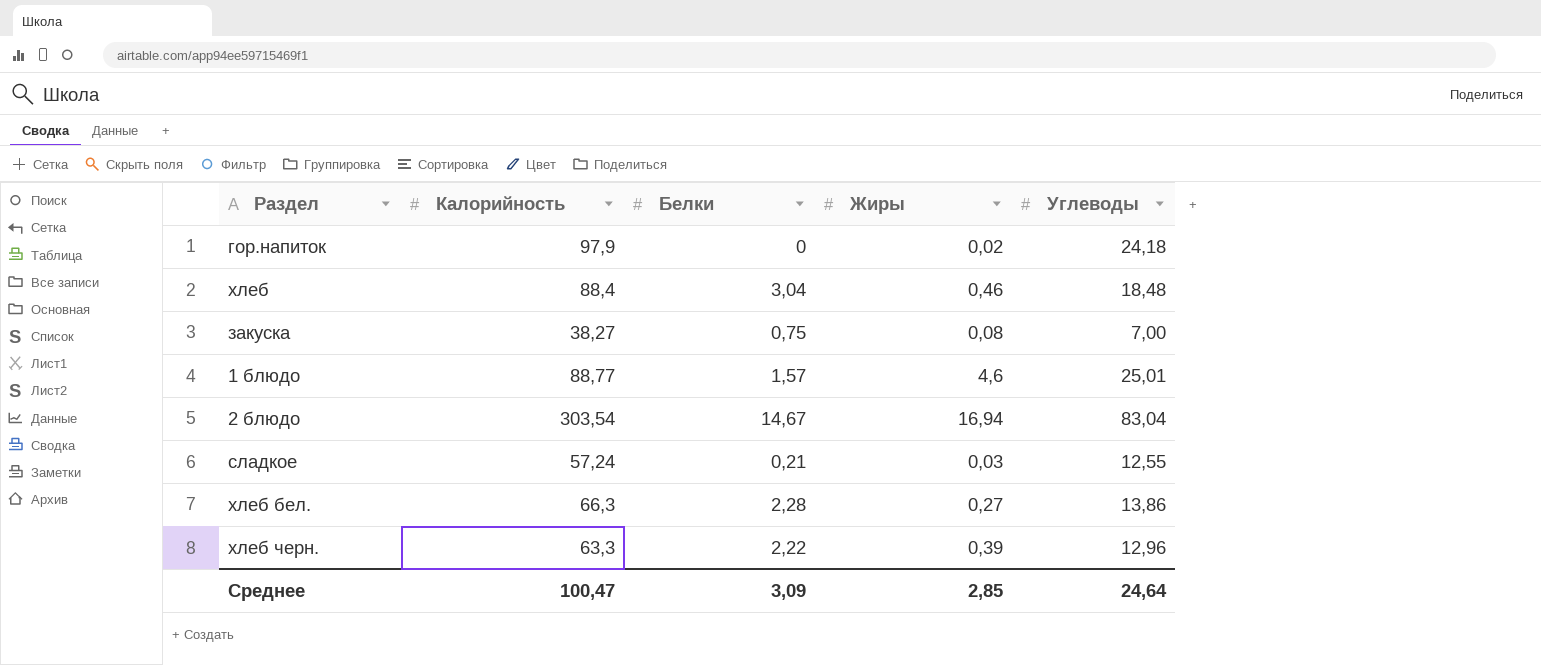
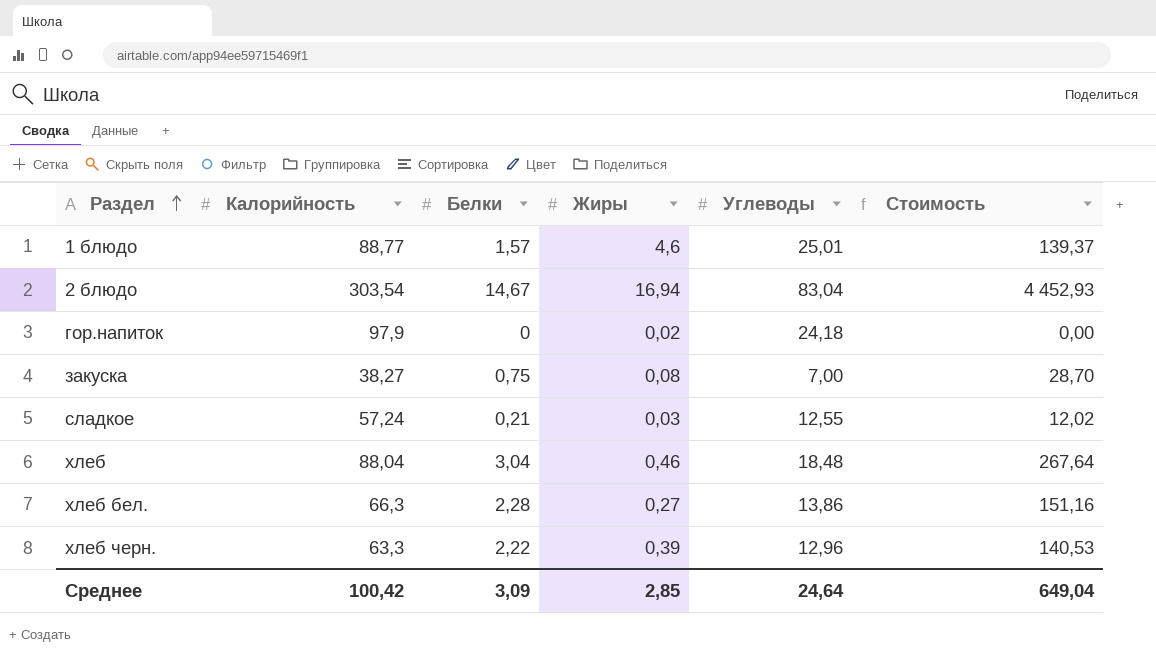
row order: none -> Раздел ascending
column Стоимость | formula: none -> [Калорийность] * [Белки]
хлеб | Калорийность: 88,4 -> 88,04
Среднее | Калорийность: 100,47 -> 100,42

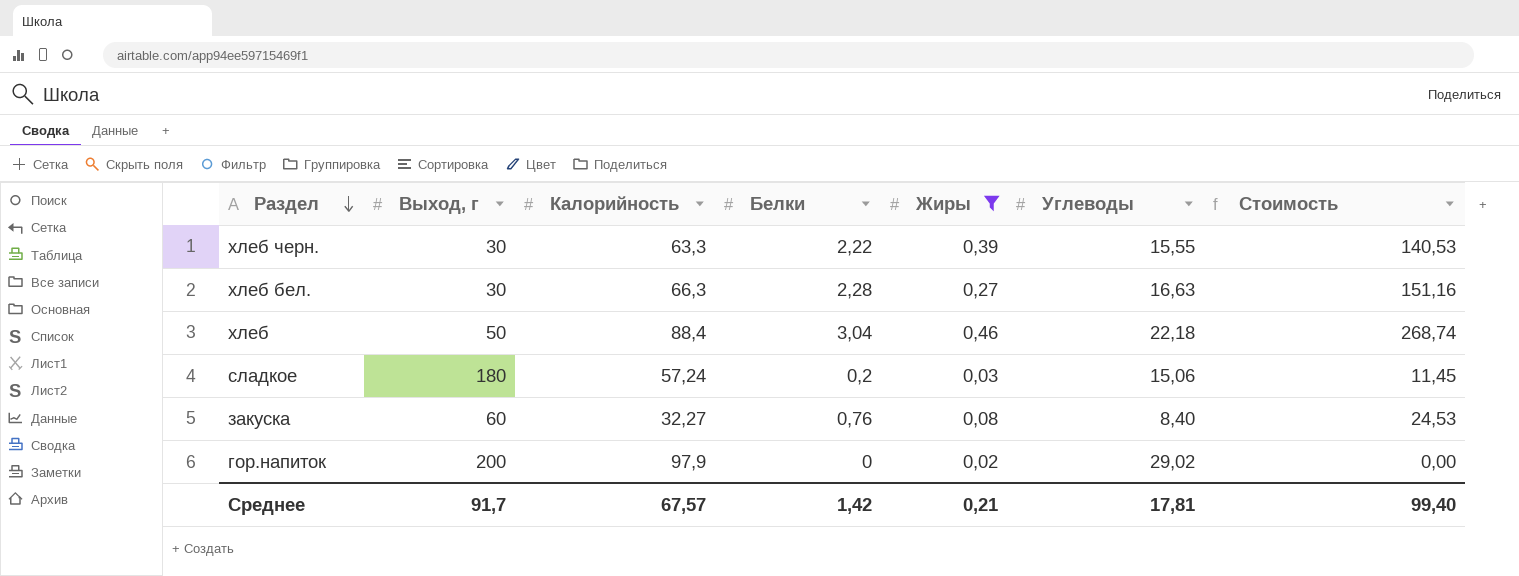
filter: none -> Жиры <= 0,46
row order: Раздел ascending -> Раздел descending
column Выход, г | position: none -> 2
хлеб черн. | Углеводы: 12,96 -> 15,55
хлеб бел. | Углеводы: 13,86 -> 16,63
хлеб | Калорийность: 88,04 -> 88,4
хлеб | Углеводы: 18,48 -> 22,18
хлеб | Стоимость: 267,64 -> 268,74
сладкое | Белки: 0,21 -> 0,2
сладкое | Углеводы: 12,55 -> 15,06
сладкое | Стоимость: 12,02 -> 11,45
закуска | Калорийность: 38,27 -> 32,27
закуска | Белки: 0,75 -> 0,76
закуска | Углеводы: 7,00 -> 8,40
закуска | Стоимость: 28,70 -> 24,53
гор.напиток | Углеводы: 24,18 -> 29,02
Среднее | Калорийность: 100,42 -> 67,57
Среднее | Белки: 3,09 -> 1,42
Среднее | Жиры: 2,85 -> 0,21
Среднее | Углеводы: 24,64 -> 17,81
Среднее | Стоимость: 649,04 -> 99,40

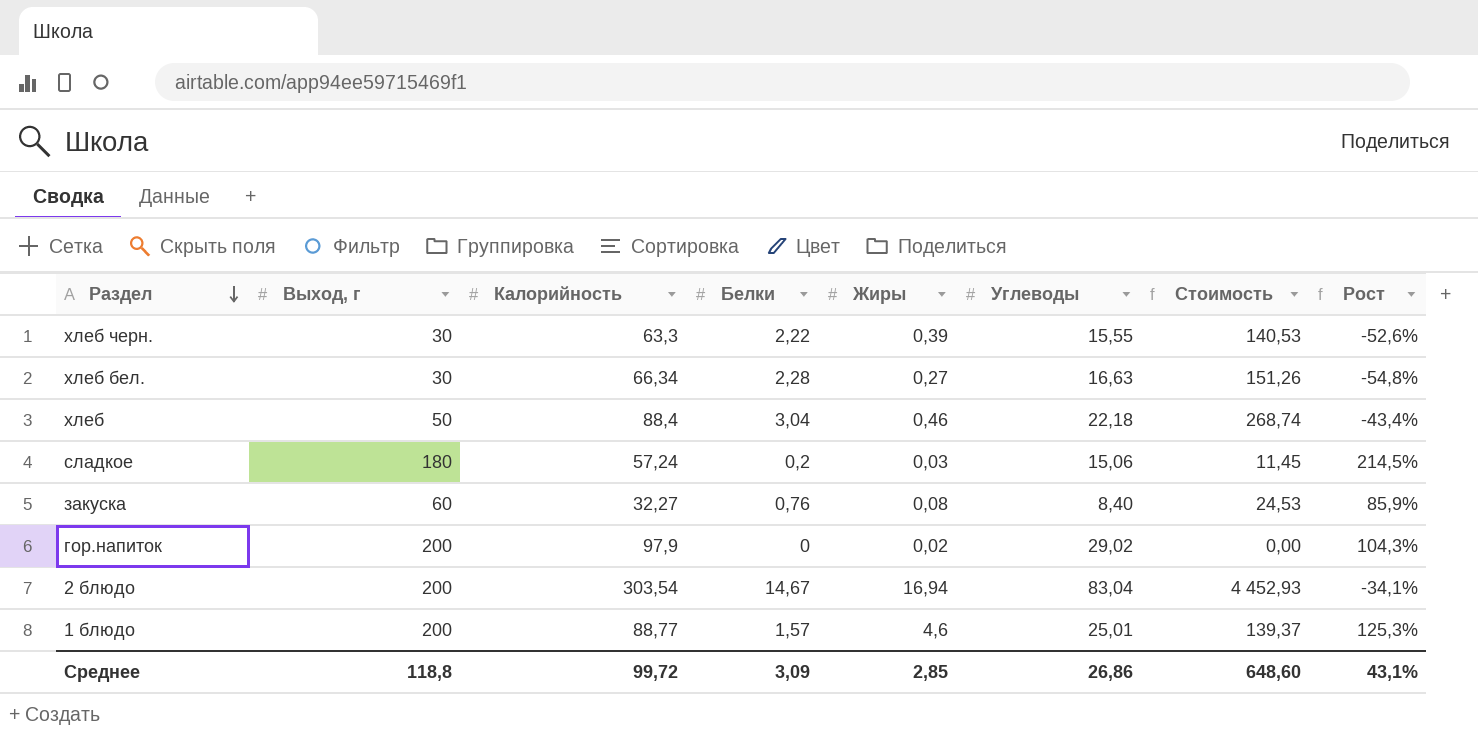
filter: Жиры <= 0,46 -> none
column Рост | formula: none -> ([Выход, г] - [Калорийность]) / [Калорийность]
хлеб бел. | Калорийность: 66,3 -> 66,34
хлеб бел. | Стоимость: 151,16 -> 151,26
Среднее | Выход, г: 91,7 -> 118,8
Среднее | Калорийность: 67,57 -> 99,72
Среднее | Белки: 1,42 -> 3,09
Среднее | Жиры: 0,21 -> 2,85
Среднее | Углеводы: 17,81 -> 26,86
Среднее | Стоимость: 99,40 -> 648,60

